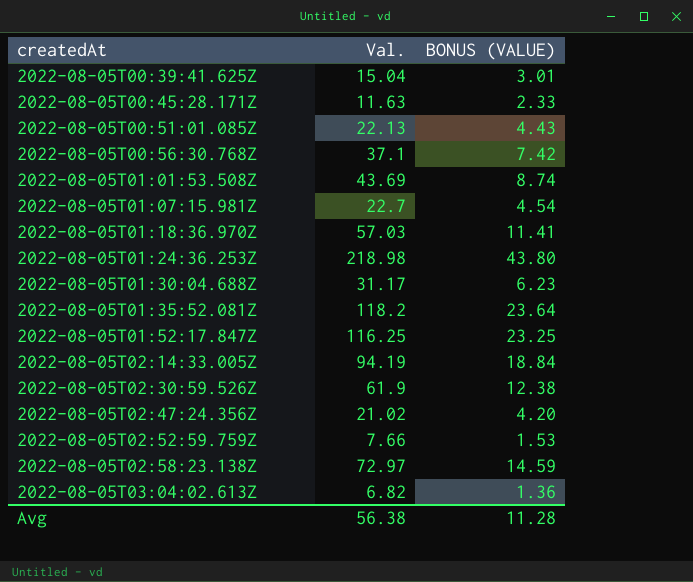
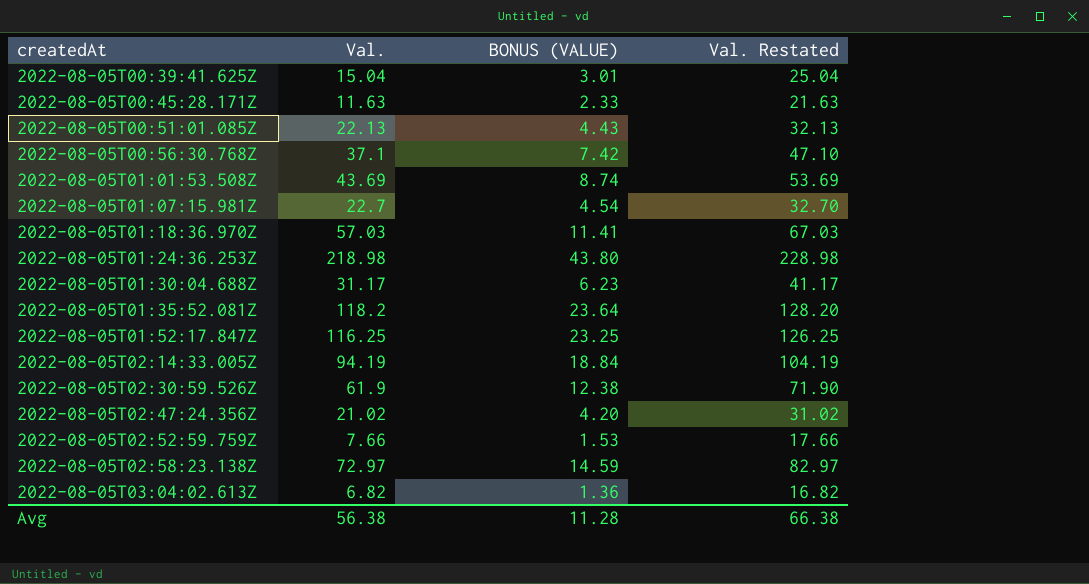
column Val. Restated | formula: none -> [Val.] + 10

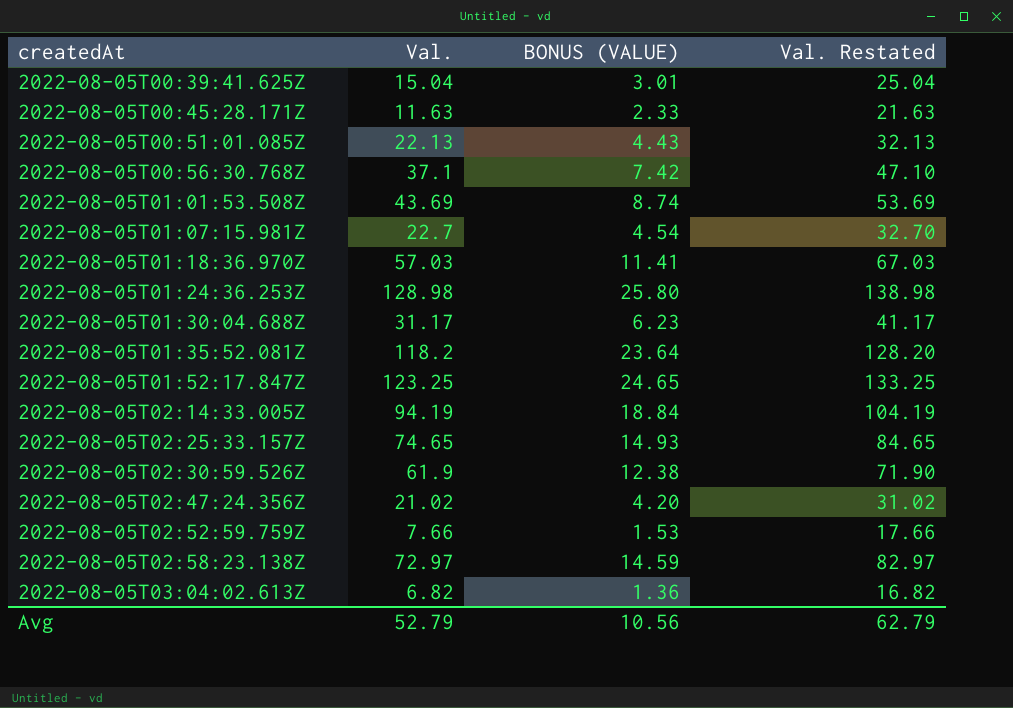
2022-08-05T01:24:36.253Z | Val.: 218.98 -> 128.98
2022-08-05T01:24:36.253Z | BONUS (VALUE): 43.80 -> 25.80
2022-08-05T01:24:36.253Z | Val. Restated: 228.98 -> 138.98
2022-08-05T01:52:17.847Z | Val.: 116.25 -> 123.25
2022-08-05T01:52:17.847Z | BONUS (VALUE): 23.25 -> 24.65
2022-08-05T01:52:17.847Z | Val. Restated: 126.25 -> 133.25
row 2022-08-05T02:25:33.157Z: none -> 74.65 | 14.93 | 84.65
Avg | Val.: 56.38 -> 52.79
Avg | BONUS (VALUE): 11.28 -> 10.56
Avg | Val. Restated: 66.38 -> 62.79

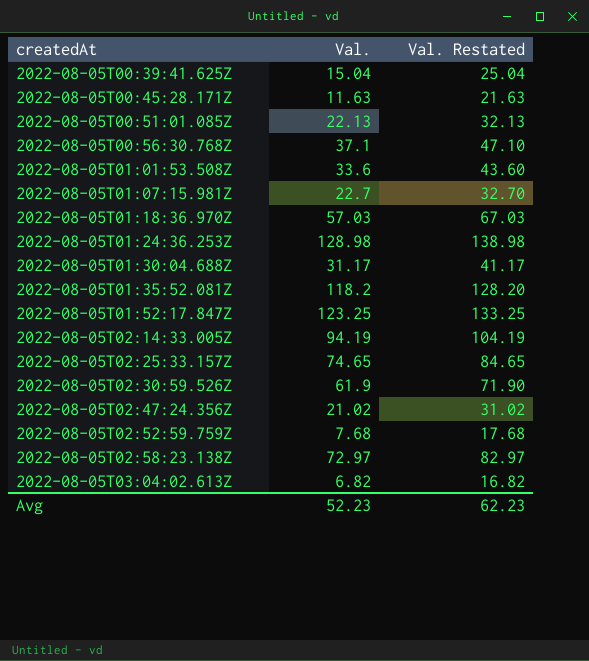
column BONUS (VALUE) | formula: [Val.] * 0.2 -> none
2022-08-05T01:01:53.508Z | Val.: 43.69 -> 33.6
2022-08-05T01:01:53.508Z | Val. Restated: 53.69 -> 43.60
2022-08-05T02:52:59.759Z | Val.: 7.66 -> 7.68
2022-08-05T02:52:59.759Z | Val. Restated: 17.66 -> 17.68
Avg | Val.: 52.79 -> 52.23
Avg | Val. Restated: 62.79 -> 62.23

